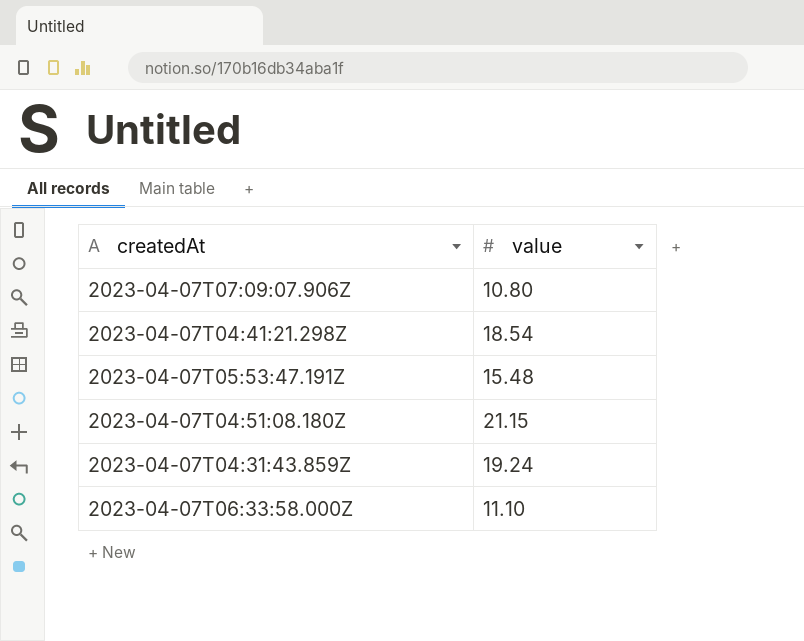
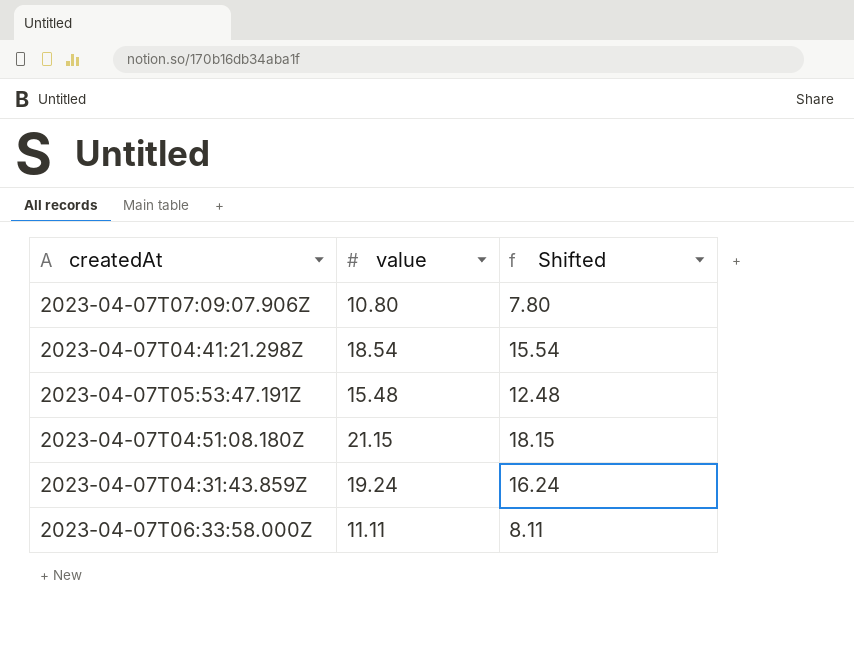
column Shifted | formula: none -> [value] - 3
2023-04-07T06:33:58.000Z | value: 11.10 -> 11.11

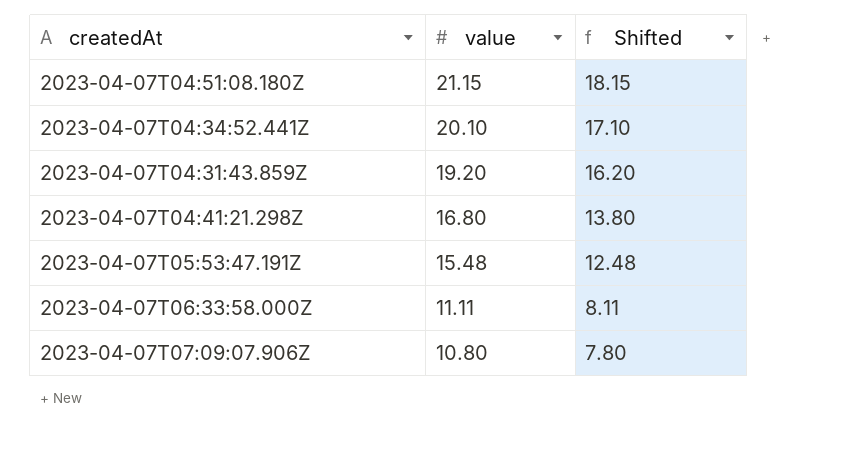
row order: none -> value descending
row 2023-04-07T04:34:52.441Z: none -> 20.10 | 17.10
2023-04-07T04:31:43.859Z | value: 19.24 -> 19.20
2023-04-07T04:31:43.859Z | Shifted: 16.24 -> 16.20
2023-04-07T04:41:21.298Z | value: 18.54 -> 16.80
2023-04-07T04:41:21.298Z | Shifted: 15.54 -> 13.80

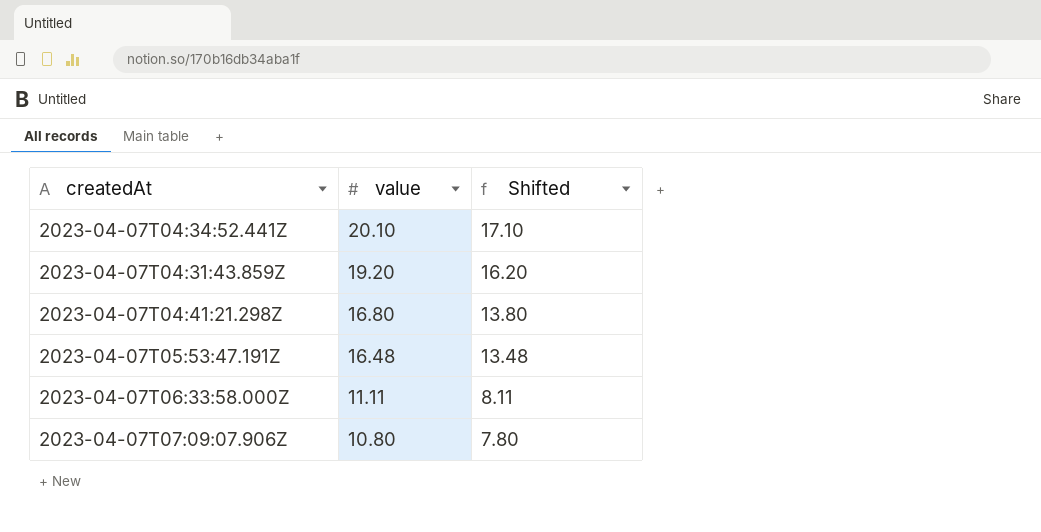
row 2023-04-07T04:51:08.180Z: 21.15 | 18.15 -> none
2023-04-07T05:53:47.191Z | value: 15.48 -> 16.48
2023-04-07T05:53:47.191Z | Shifted: 12.48 -> 13.48

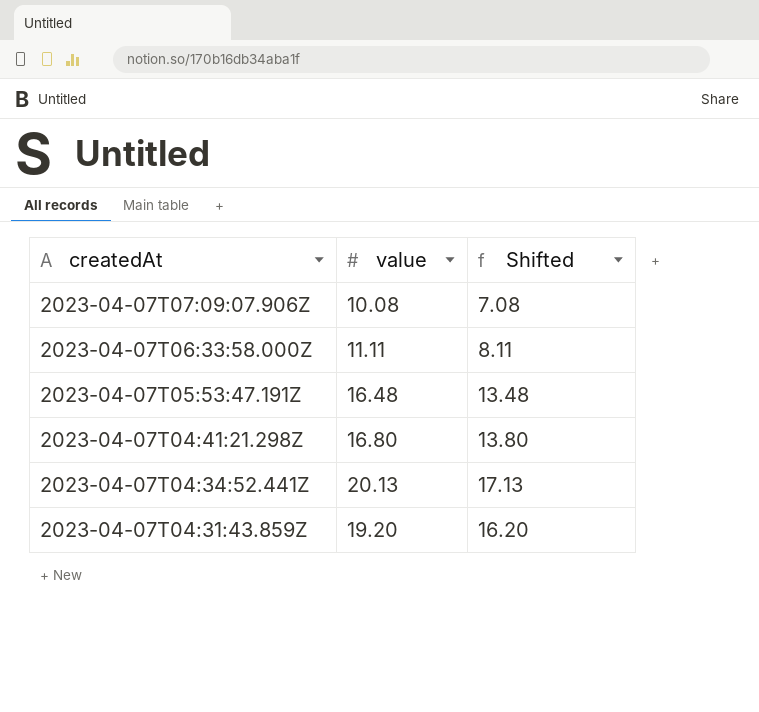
row order: value descending -> createdAt descending
2023-04-07T07:09:07.906Z | value: 10.80 -> 10.08
2023-04-07T07:09:07.906Z | Shifted: 7.80 -> 7.08
2023-04-07T04:34:52.441Z | value: 20.10 -> 20.13
2023-04-07T04:34:52.441Z | Shifted: 17.10 -> 17.13

